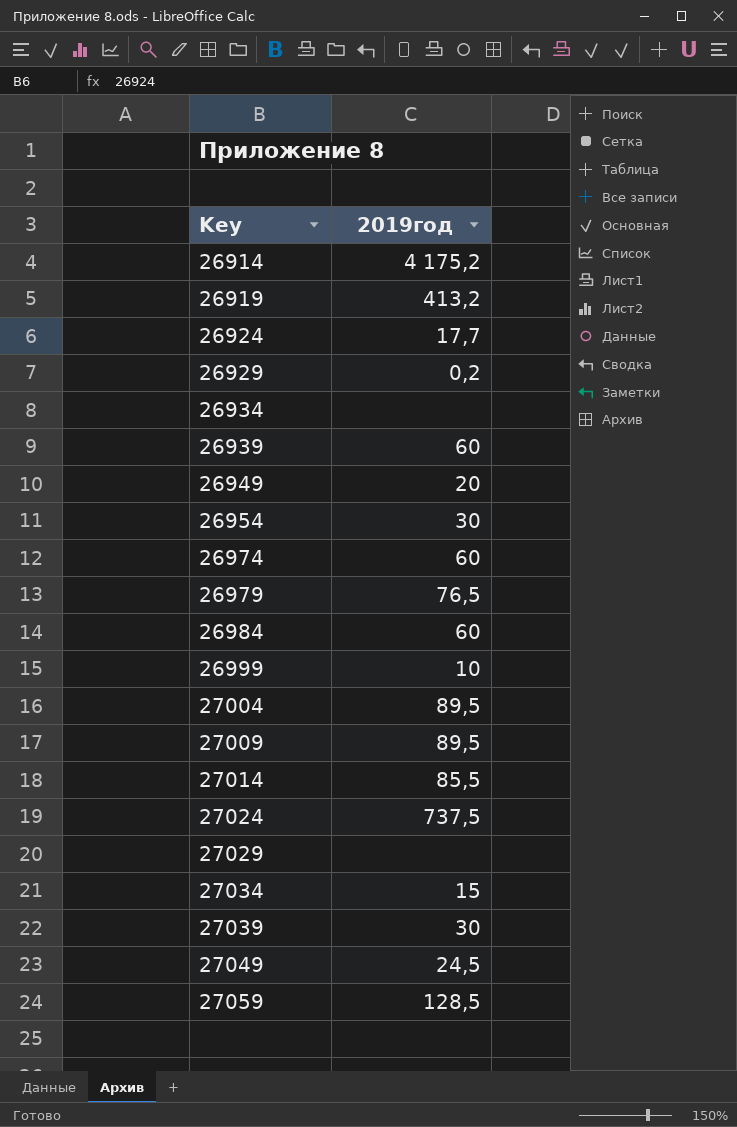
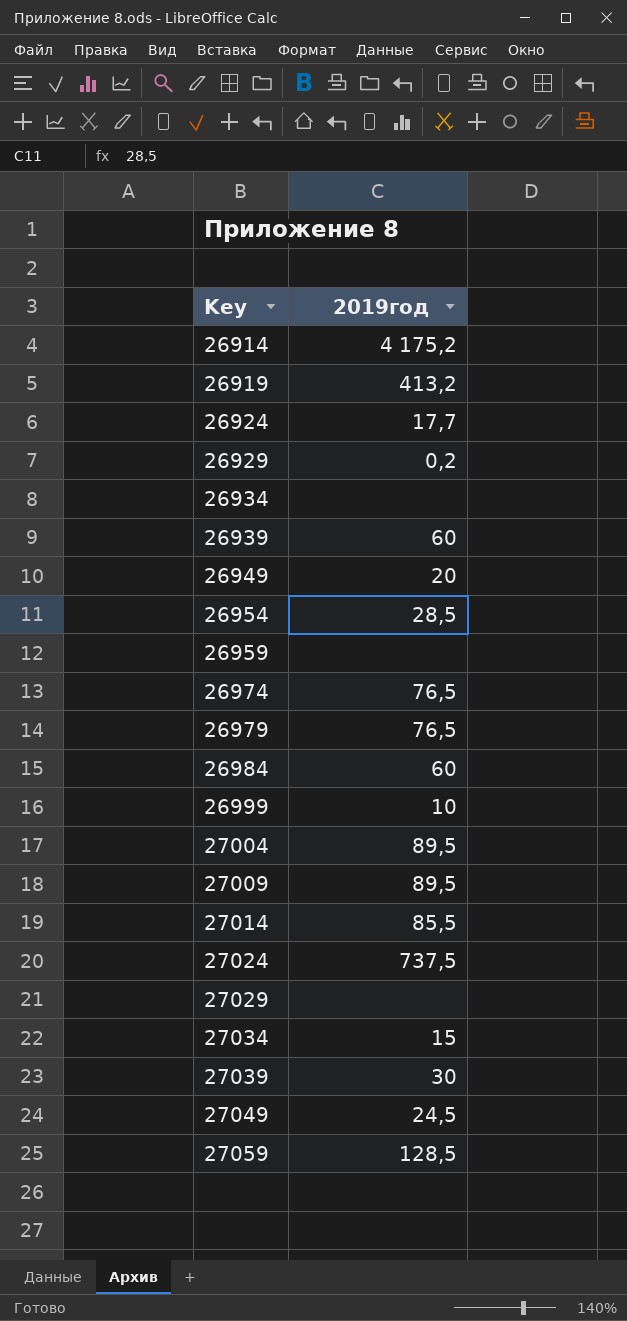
26954 | 2019год: 30 -> 28,5
row 26959: none -> none
26974 | 2019год: 60 -> 76,5

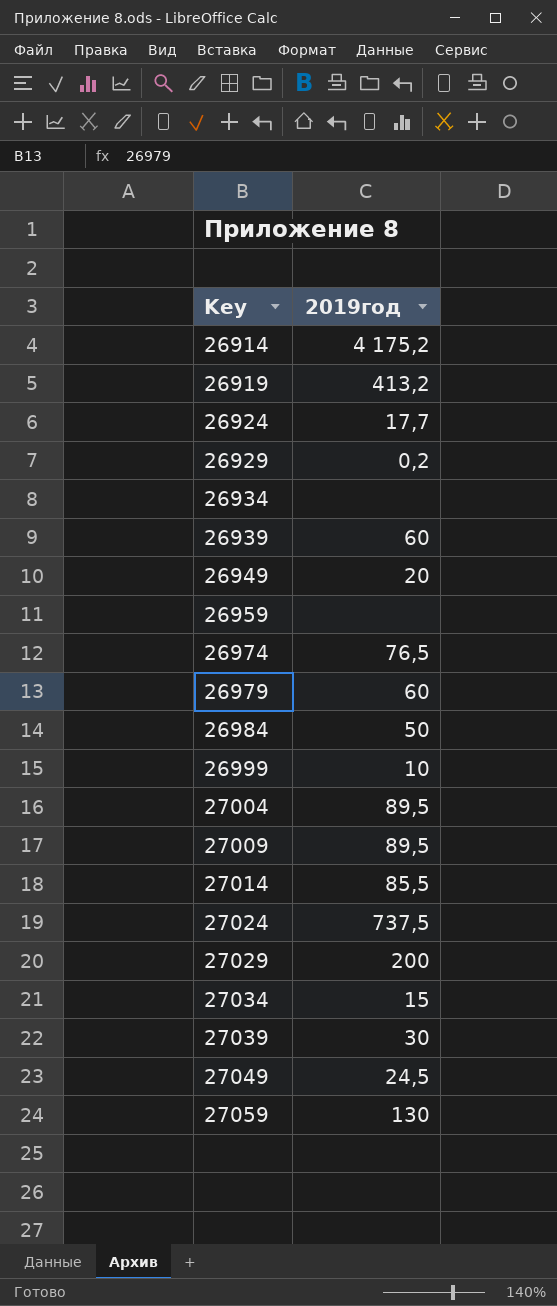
row 26954: 28,5 -> none
26979 | 2019год: 76,5 -> 60
26984 | 2019год: 60 -> 50
27029 | 2019год: none -> 200
27059 | 2019год: 128,5 -> 130

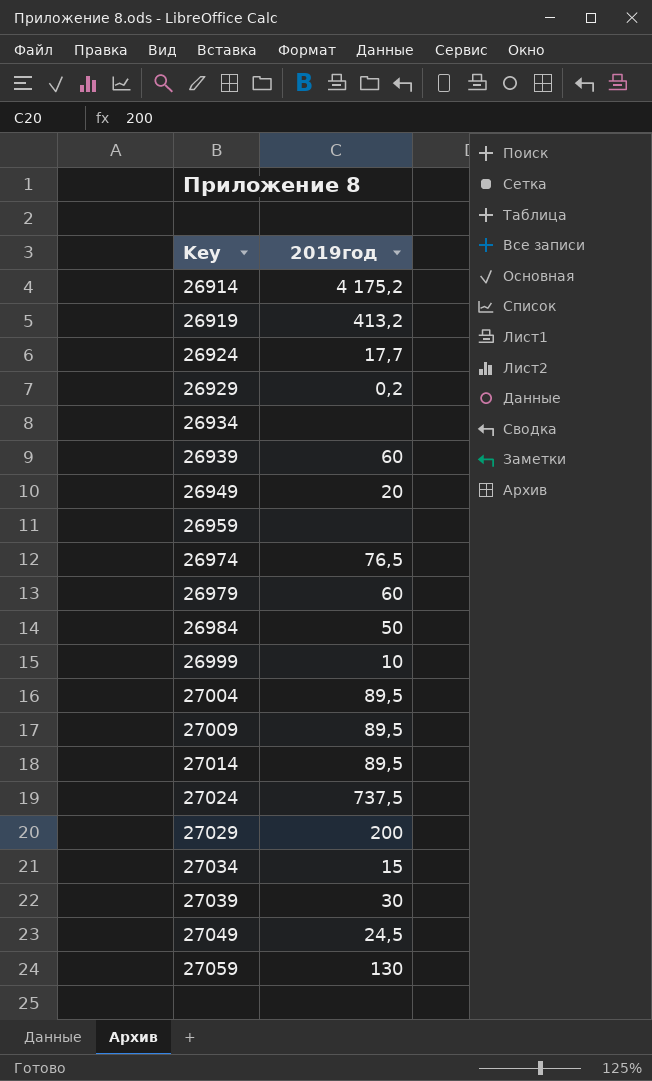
27014 | 2019год: 85,5 -> 89,5

